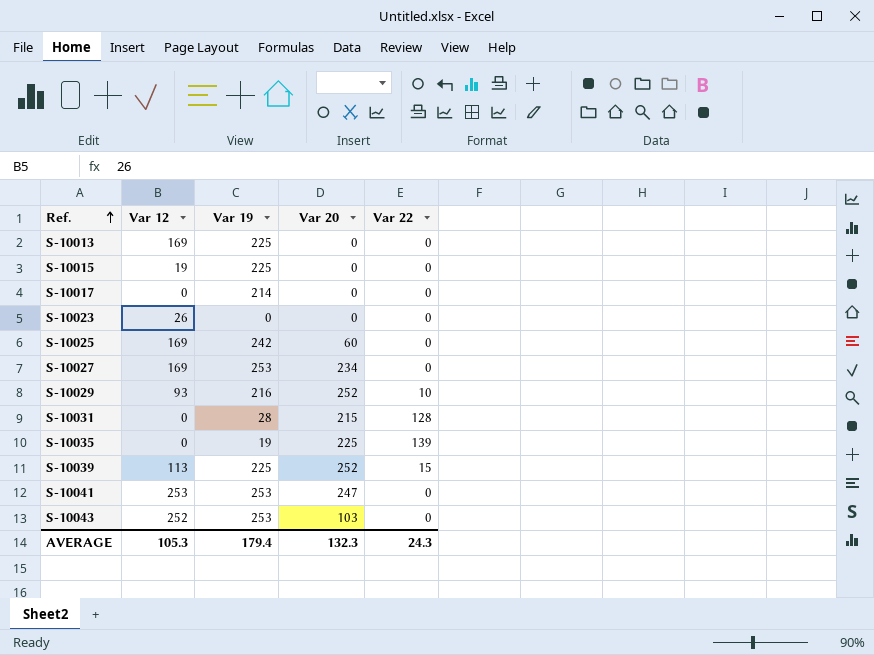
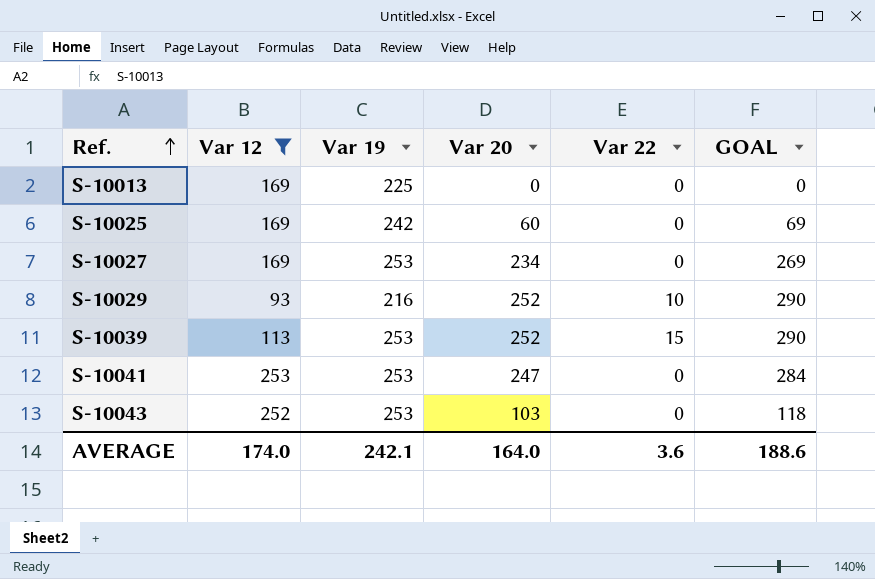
filter: none -> Var 12 >= 93
column GOAL | formula: none -> [Var 20] * 1.15
S-10039 | Var 19: 225 -> 253
AVERAGE | Var 12: 105.3 -> 174.0
AVERAGE | Var 19: 179.4 -> 242.1
AVERAGE | Var 20: 132.3 -> 164.0
AVERAGE | Var 22: 24.3 -> 3.6

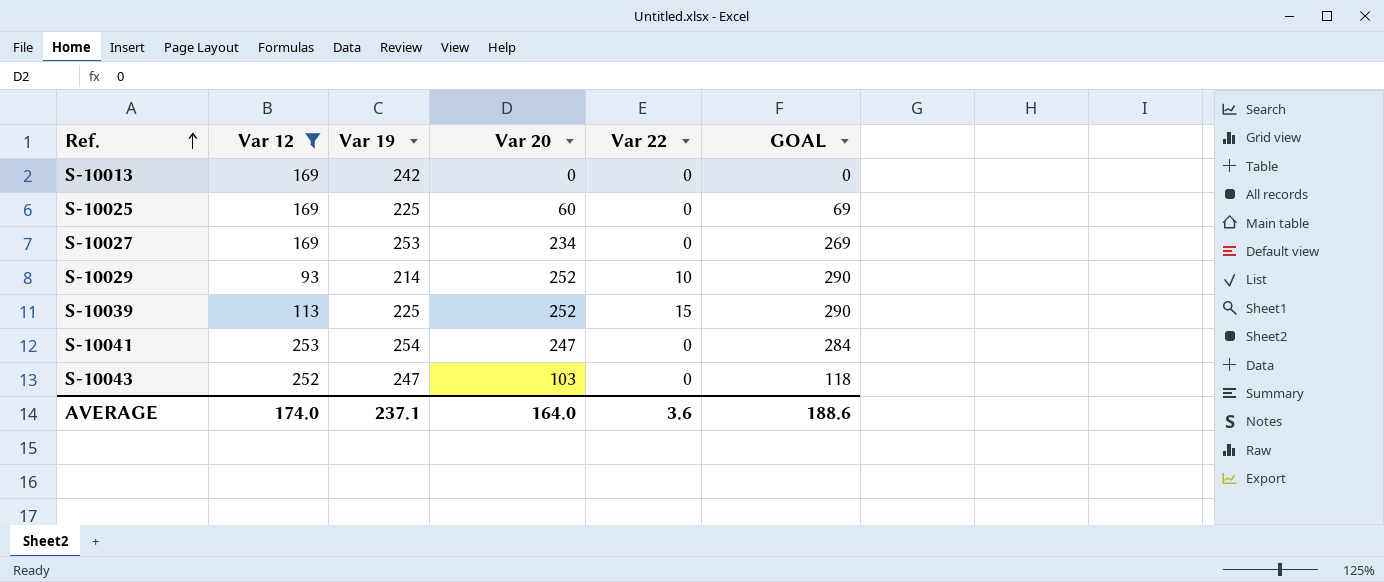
S-10013 | Var 19: 225 -> 242
S-10025 | Var 19: 242 -> 225
S-10029 | Var 19: 216 -> 214
S-10039 | Var 19: 253 -> 225
S-10041 | Var 19: 253 -> 254
S-10043 | Var 19: 253 -> 247
AVERAGE | Var 19: 242.1 -> 237.1

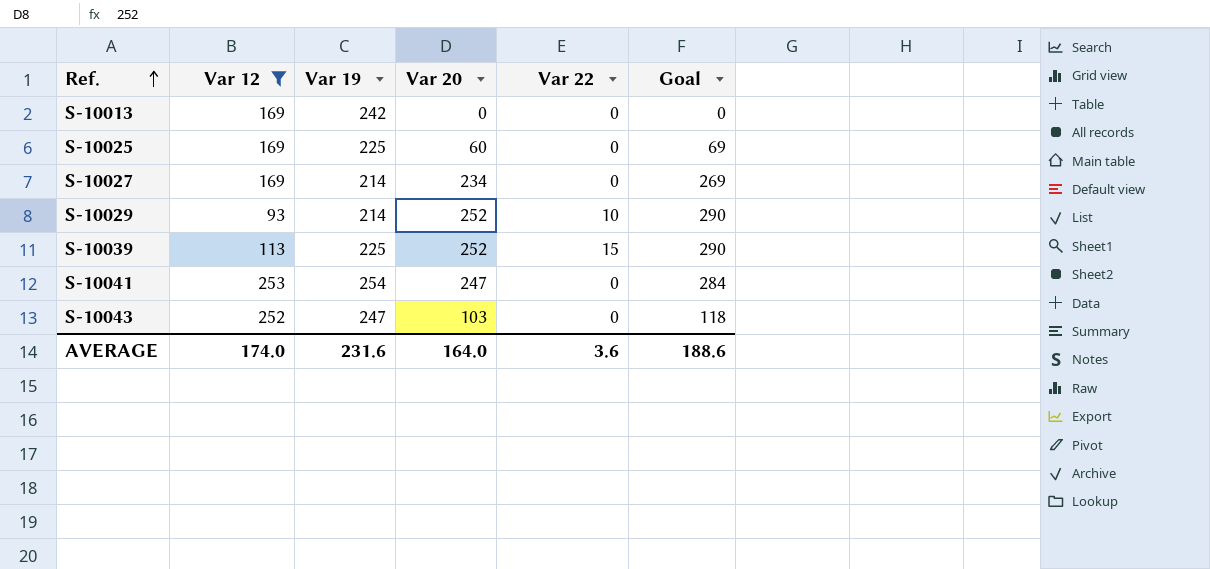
column name: GOAL -> Goal
S-10027 | Var 19: 253 -> 214
AVERAGE | Var 19: 237.1 -> 231.6

